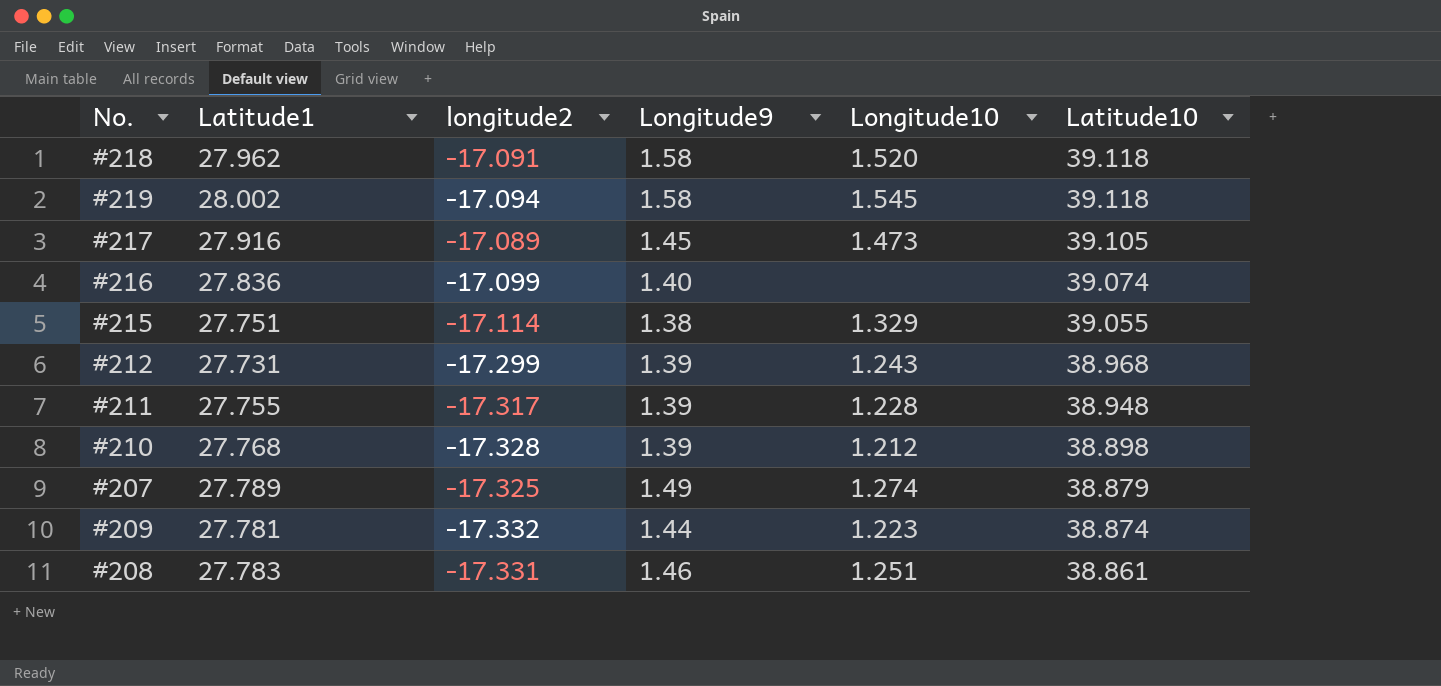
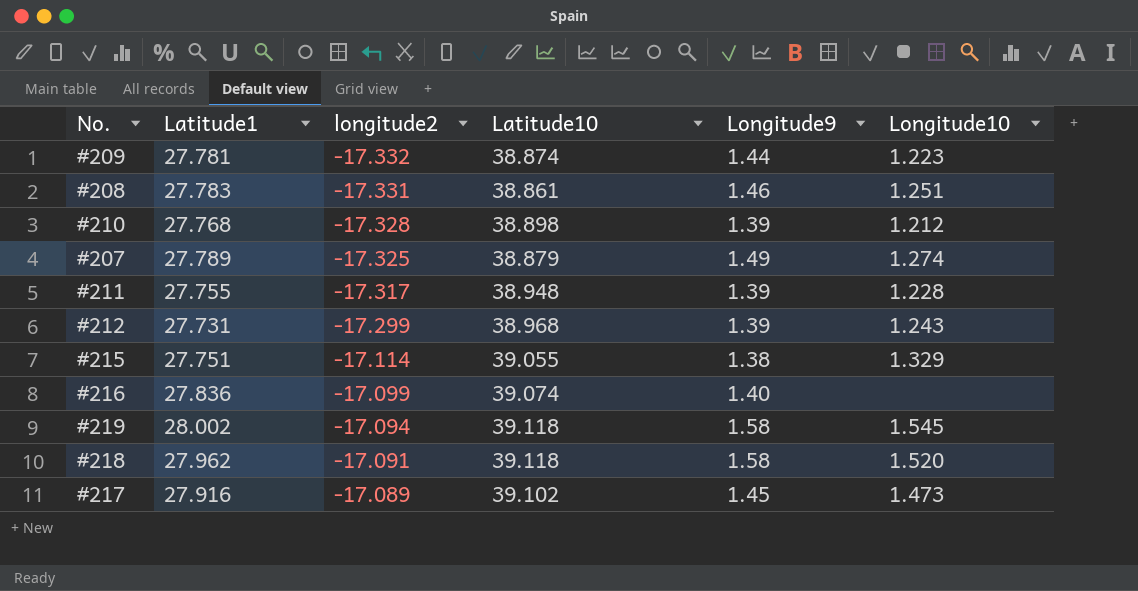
row order: Latitude10 descending -> longitude2 ascending
column Latitude10 | position: 6 -> 4
#217 | Latitude10: 39.105 -> 39.102

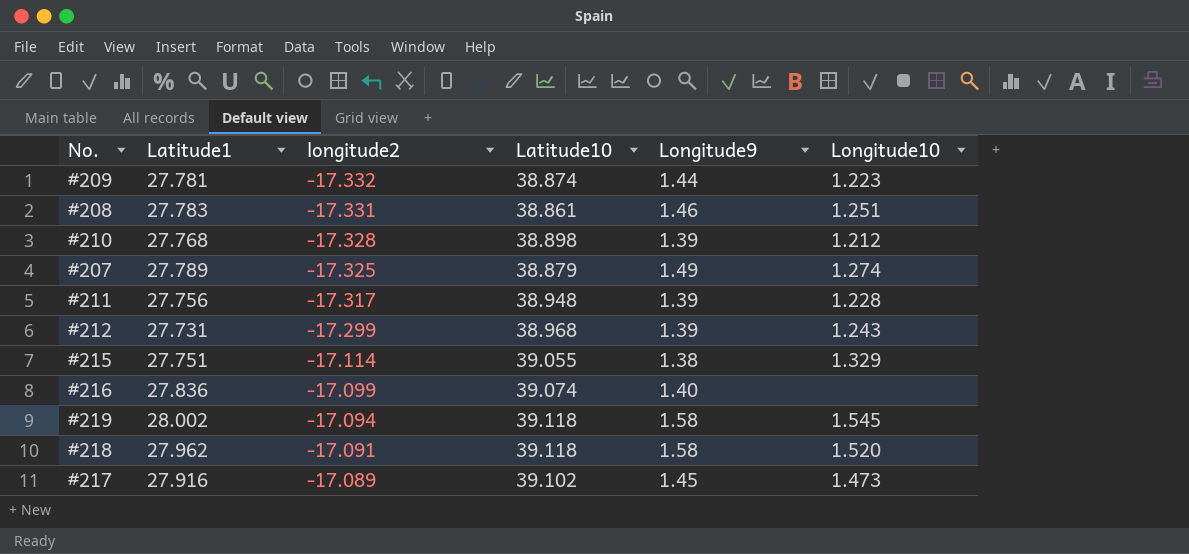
#211 | Latitude1: 27.755 -> 27.756

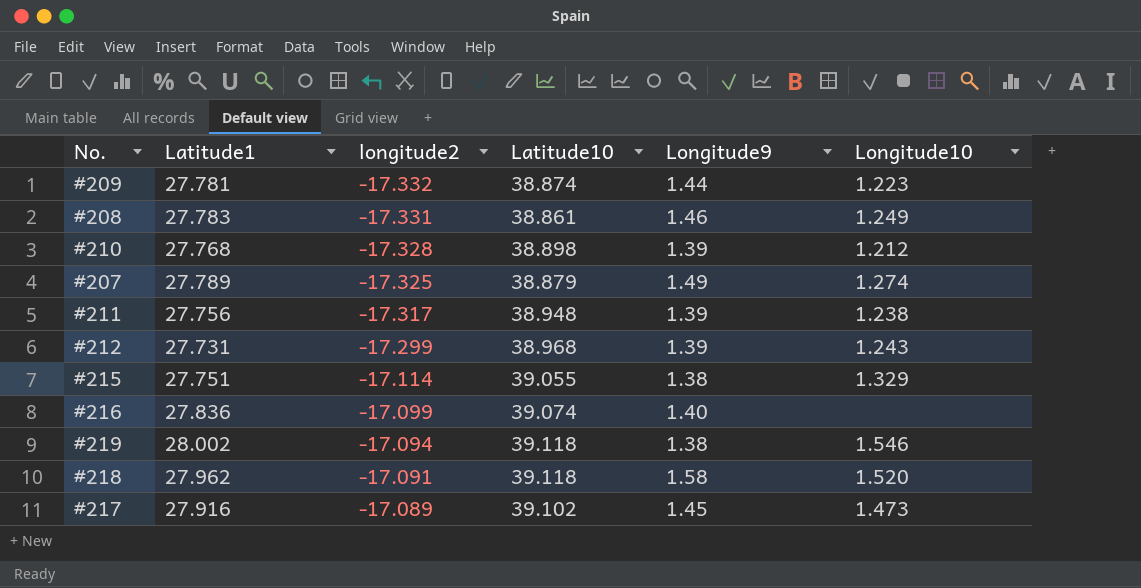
#208 | Longitude10: 1.251 -> 1.249
#211 | Longitude10: 1.228 -> 1.238
#219 | Longitude9: 1.58 -> 1.38
#219 | Longitude10: 1.545 -> 1.546

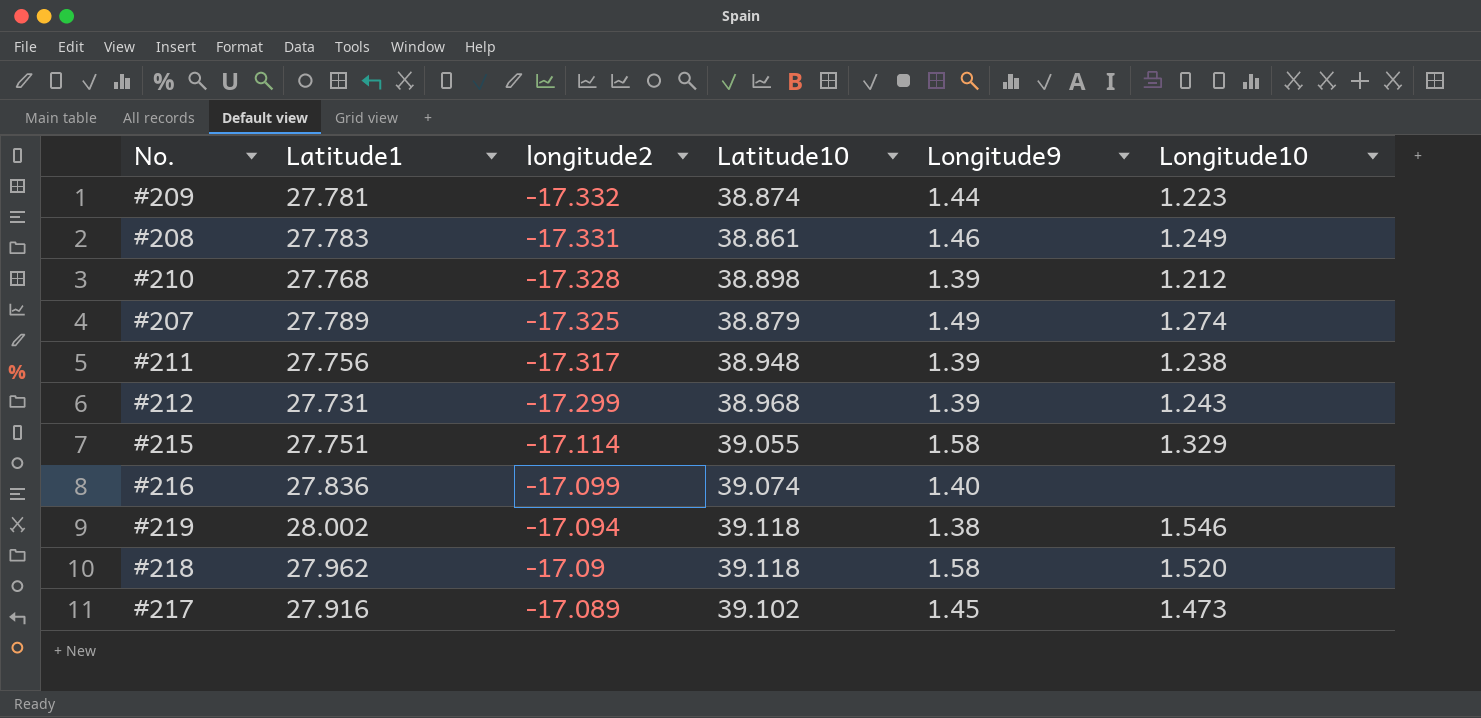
#215 | Longitude9: 1.38 -> 1.58
#218 | longitude2: -17.091 -> -17.09

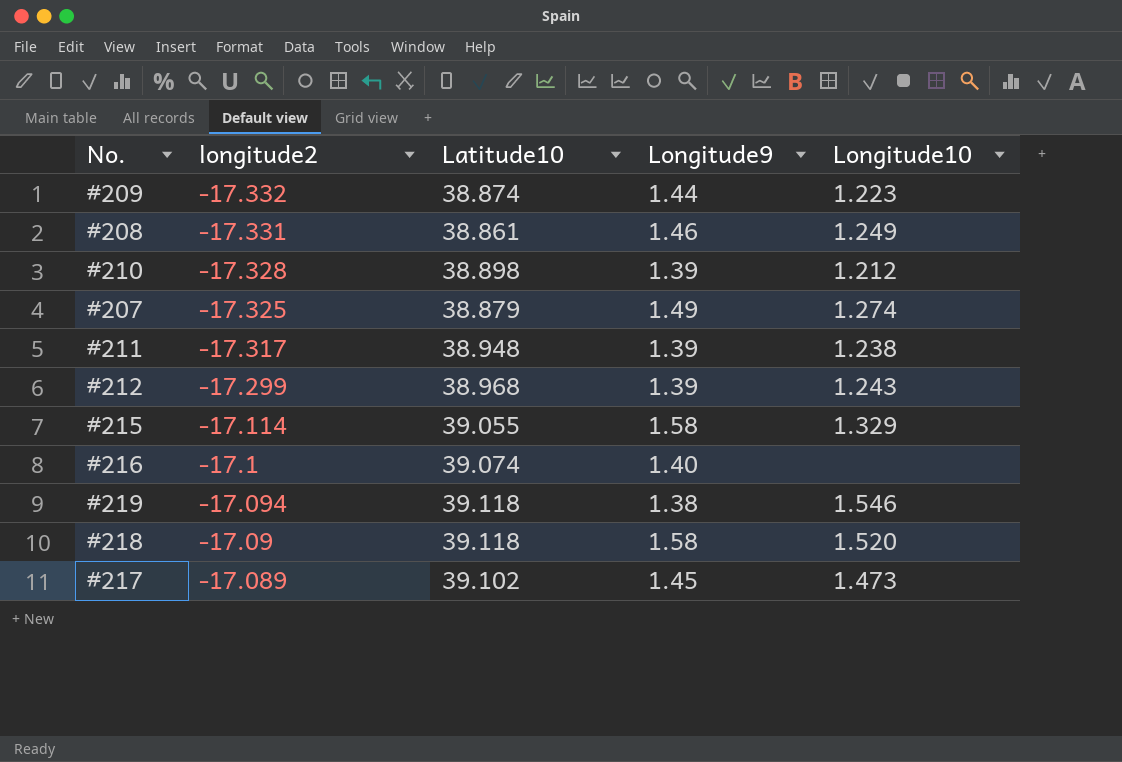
column Latitude1 | position: 2 -> none
#216 | longitude2: -17.099 -> -17.1

